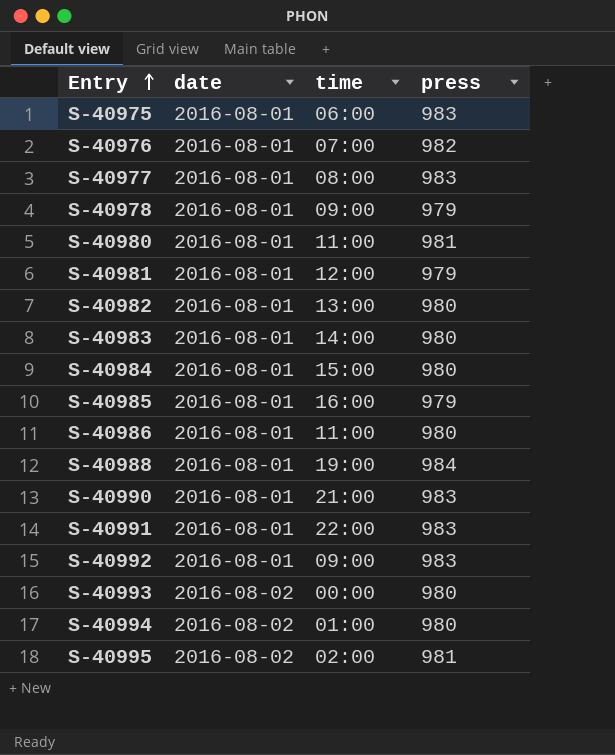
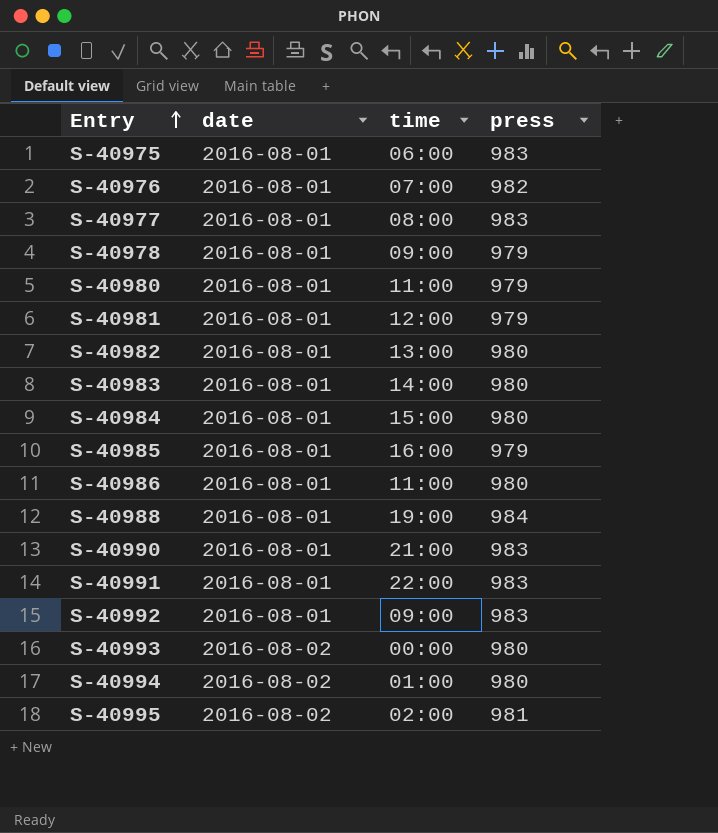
S-40980 | press: 981 -> 979

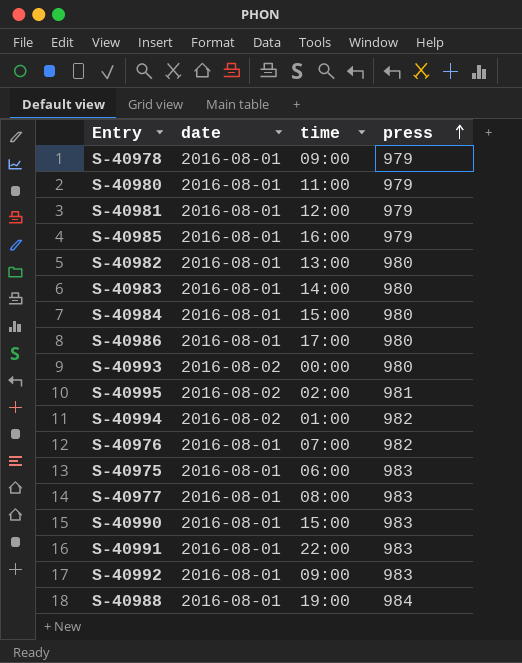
row order: Entry ascending -> press ascending
S-40986 | time: 11:00 -> 17:00
S-40994 | press: 980 -> 982
S-40990 | time: 21:00 -> 15:00

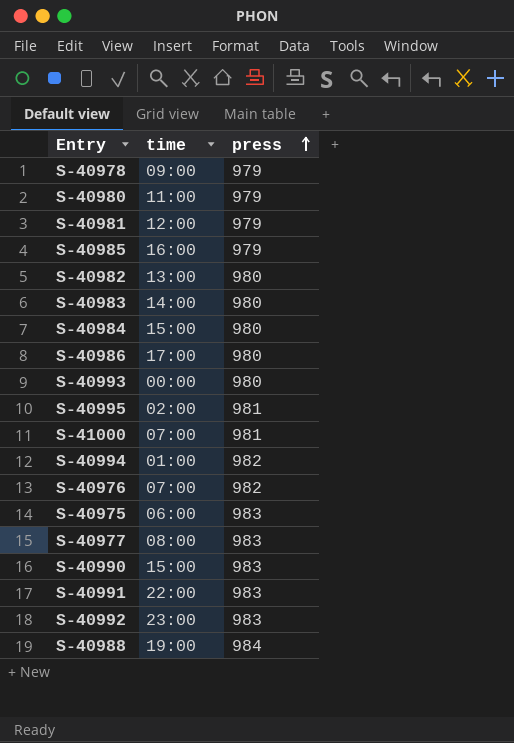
column date | position: 2 -> none
row S-41000: none -> 07:00 | 981
S-40992 | time: 09:00 -> 23:00

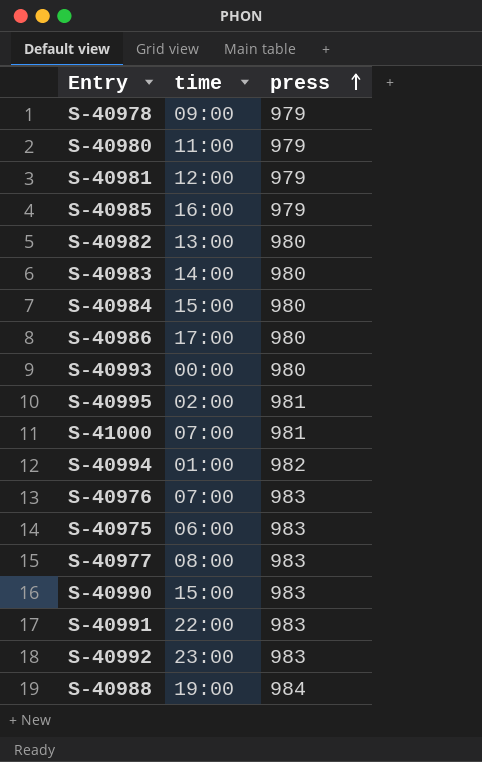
S-40976 | press: 982 -> 983

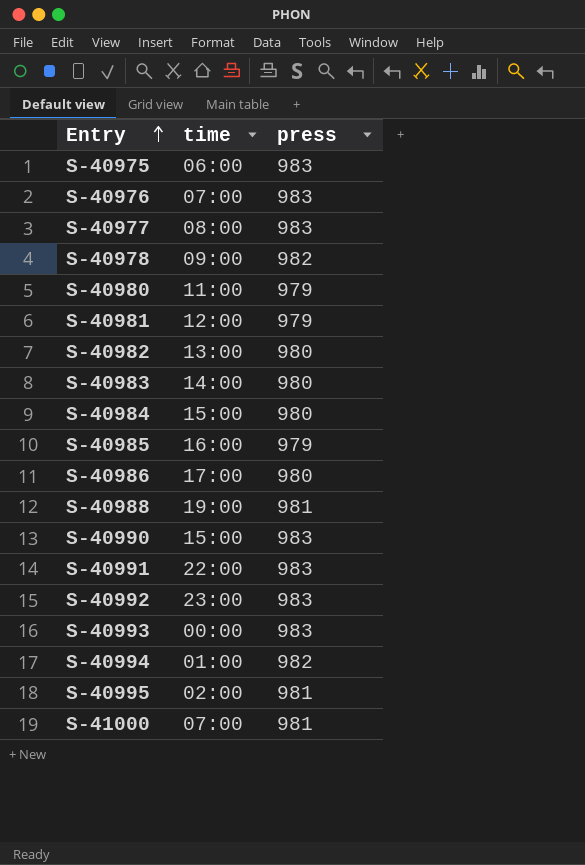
row order: press ascending -> Entry ascending
S-40978 | press: 979 -> 982
S-40988 | press: 984 -> 981
S-40993 | press: 980 -> 983

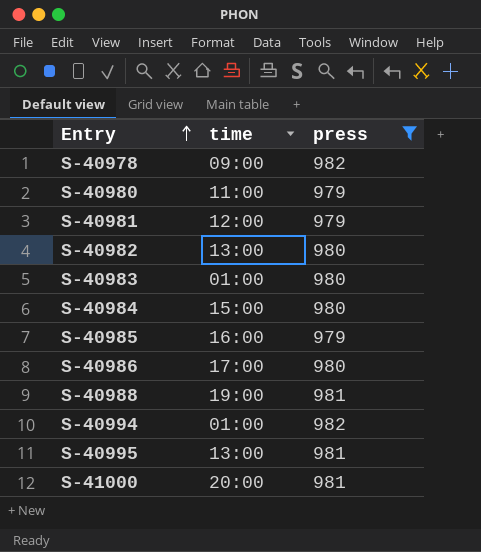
filter: none -> press != 983
S-40983 | time: 14:00 -> 01:00
S-40995 | time: 02:00 -> 13:00
S-41000 | time: 07:00 -> 20:00

